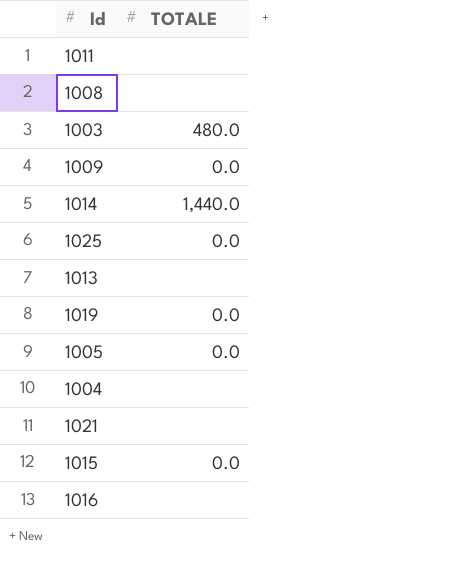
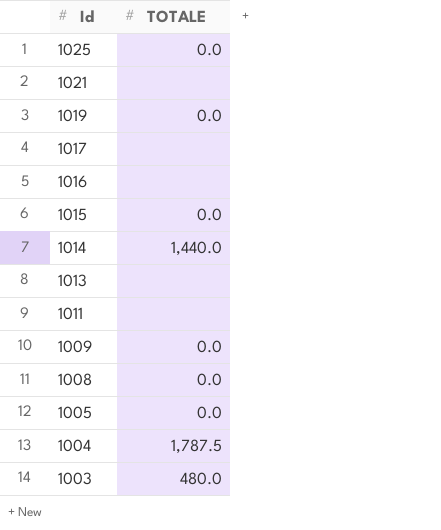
row order: none -> Id descending
row 1017: none -> none
1008 | TOTALE: none -> 0.0
1004 | TOTALE: none -> 1,787.5

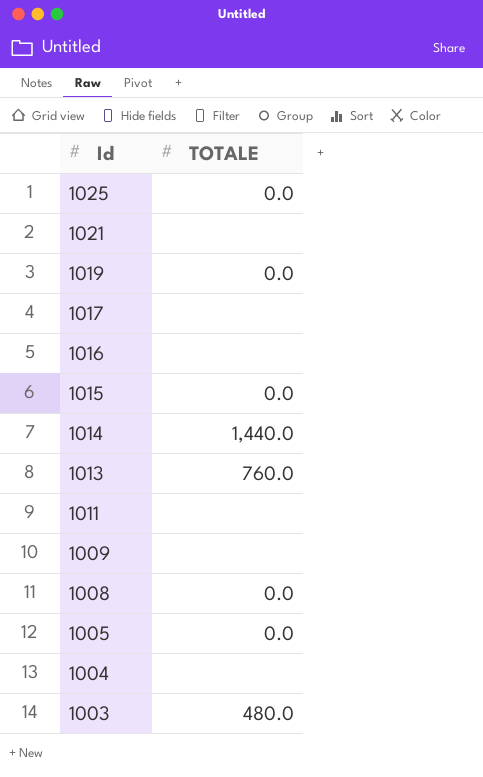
1013 | TOTALE: none -> 760.0
1009 | TOTALE: 0.0 -> none
1004 | TOTALE: 1,787.5 -> none

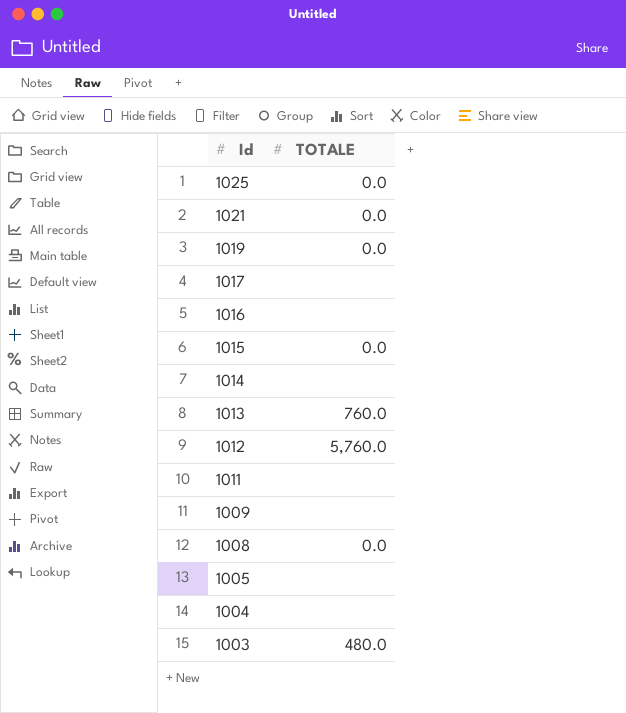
1021 | TOTALE: none -> 0.0
1014 | TOTALE: 1,440.0 -> none
row 1012: none -> 5,760.0
1005 | TOTALE: 0.0 -> none

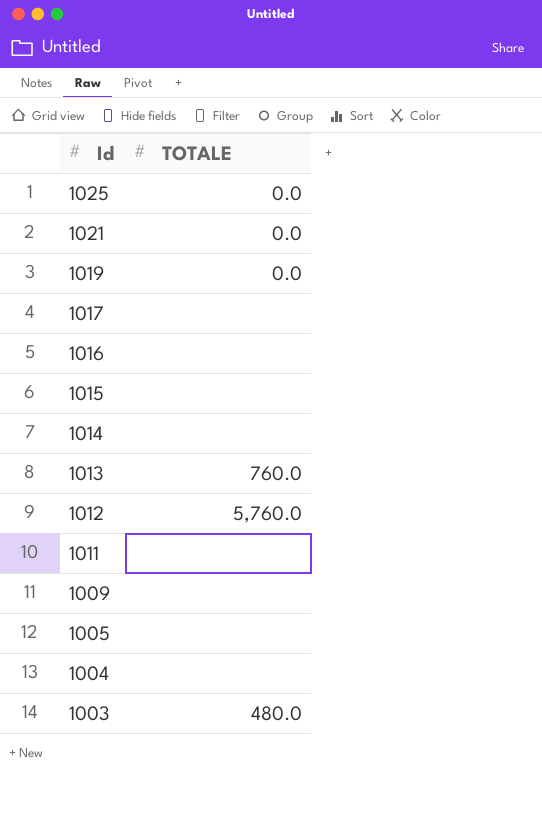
row 1008: 0.0 -> none
1015 | TOTALE: 0.0 -> none

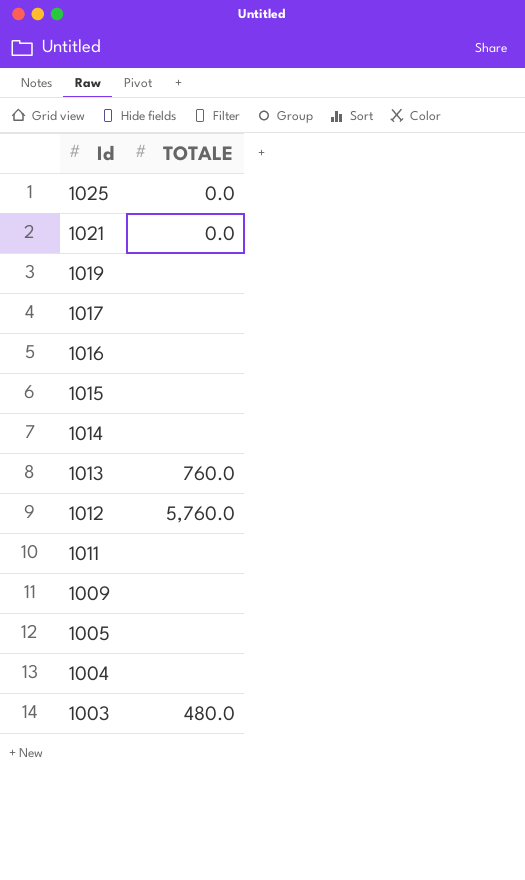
1019 | TOTALE: 0.0 -> none

